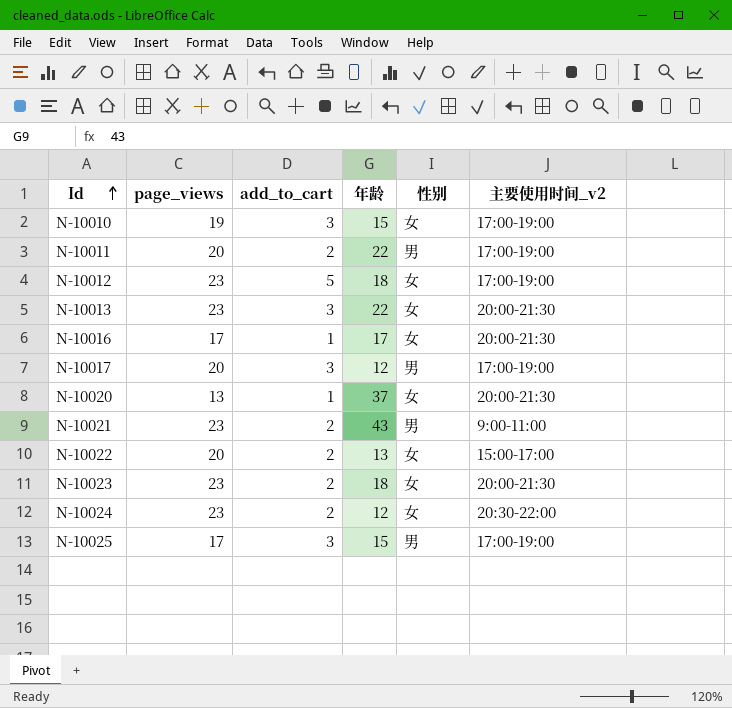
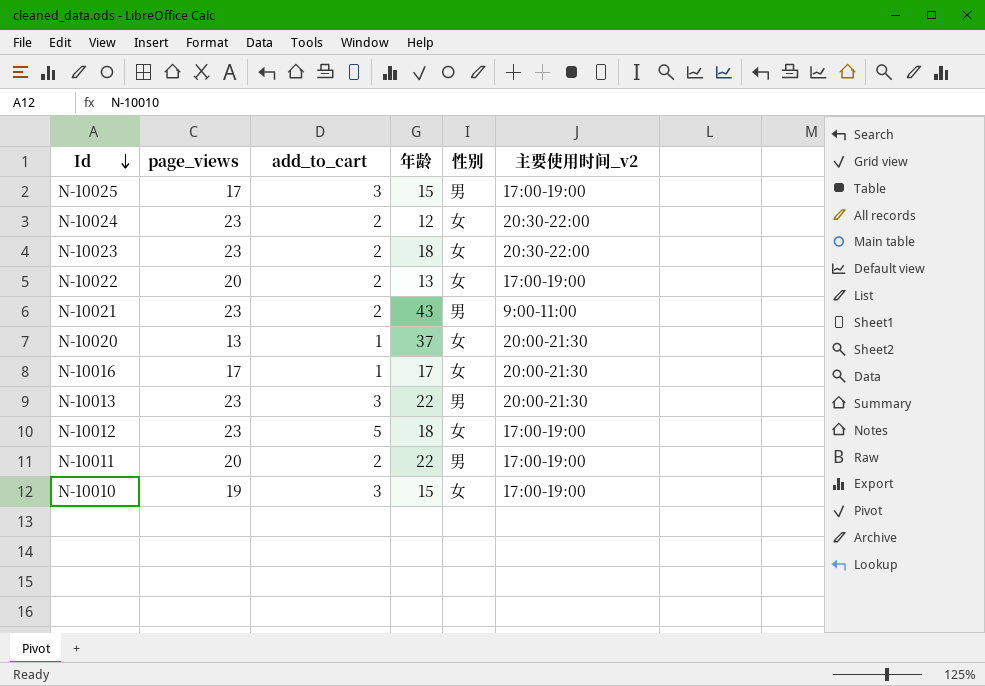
row order: Id ascending -> Id descending
row N-10017: 20 | 3 | 12 | 男 | 17:00-19:00 -> none
N-10023 | 主要使用时间_v2: 20:00-21:30 -> 20:30-22:00
N-10022 | 主要使用时间_v2: 15:00-17:00 -> 17:00-19:00
N-10013 | 性别: 女 -> 男

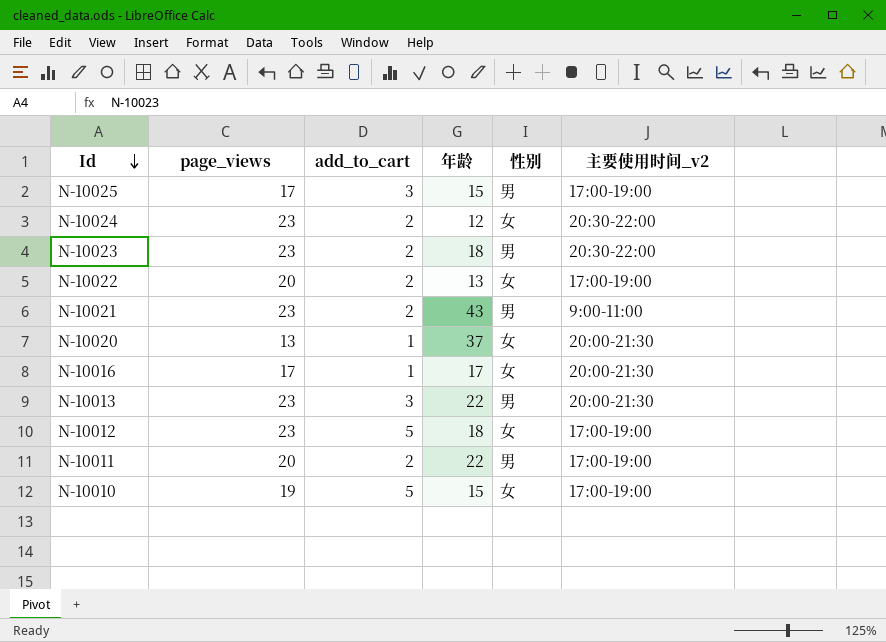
N-10023 | 性别: 女 -> 男
N-10010 | add_to_cart: 3 -> 5

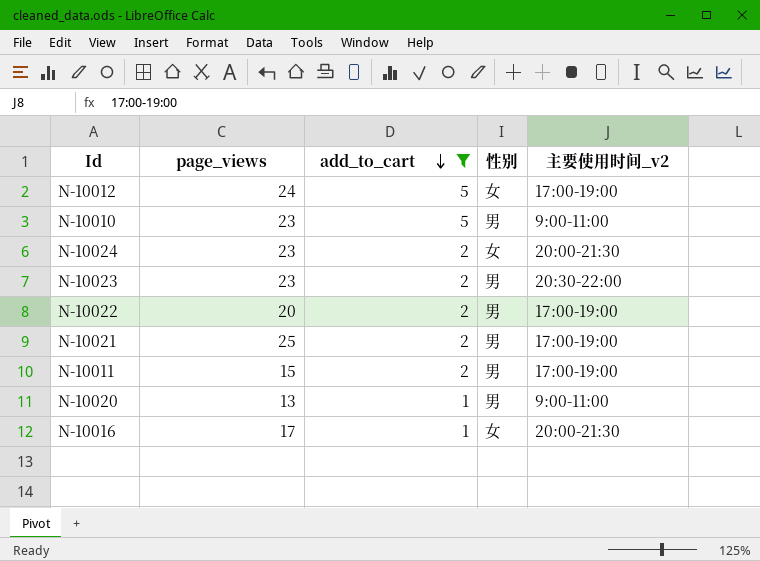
filter: none -> add_to_cart != 3
row order: Id descending -> add_to_cart descending
column 年龄 | position: 4 -> none
N-10012 | page_views: 23 -> 24
N-10010 | page_views: 19 -> 23
N-10010 | 性别: 女 -> 男
N-10010 | 主要使用时间_v2: 17:00-19:00 -> 9:00-11:00
N-10024 | 主要使用时间_v2: 20:30-22:00 -> 20:00-21:30
N-10022 | 性别: 女 -> 男
N-10021 | page_views: 23 -> 25
N-10021 | 主要使用时间_v2: 9:00-11:00 -> 17:00-19:00
N-10011 | page_views: 20 -> 15
N-10020 | 性别: 女 -> 男
N-10020 | 主要使用时间_v2: 20:00-21:30 -> 9:00-11:00

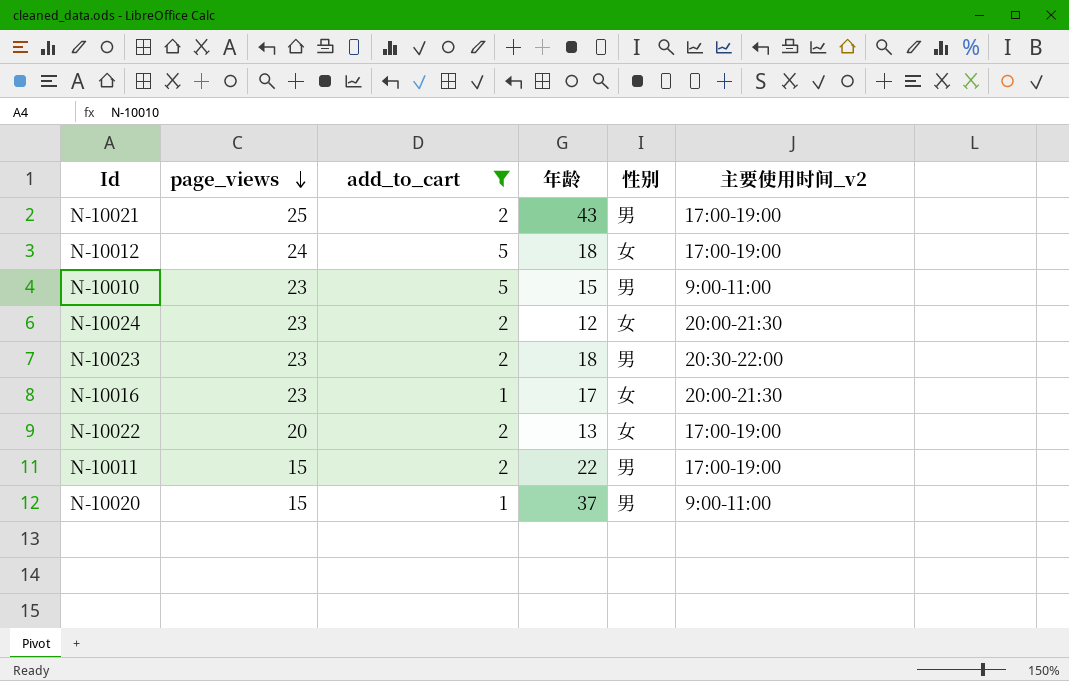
row order: add_to_cart descending -> page_views descending
column 年龄 | position: none -> 4
N-10016 | page_views: 17 -> 23
N-10022 | 性别: 男 -> 女
N-10020 | page_views: 13 -> 15

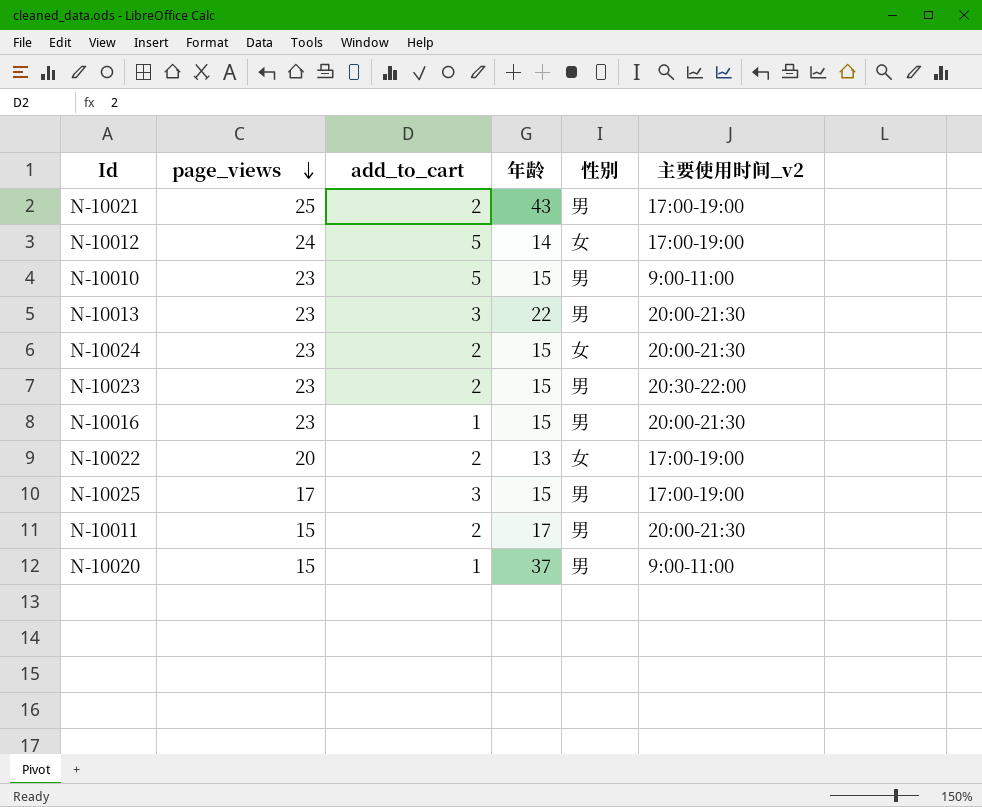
filter: add_to_cart != 3 -> none
N-10012 | 年龄: 18 -> 14
N-10024 | 年龄: 12 -> 15
N-10023 | 年龄: 18 -> 15
N-10016 | 年龄: 17 -> 15
N-10016 | 性别: 女 -> 男
N-10011 | 年龄: 22 -> 17
N-10011 | 主要使用时间_v2: 17:00-19:00 -> 20:00-21:30

